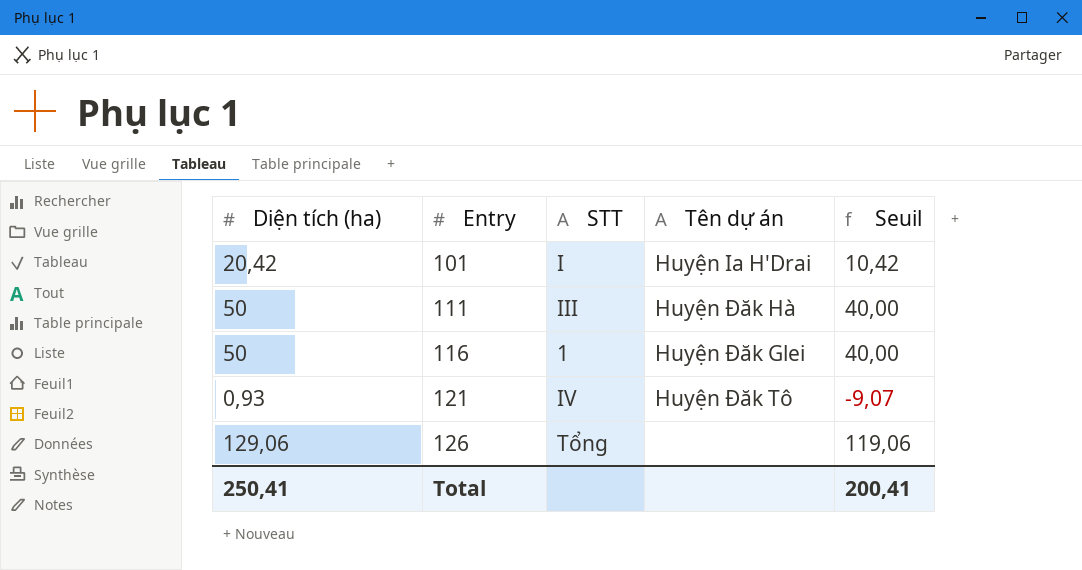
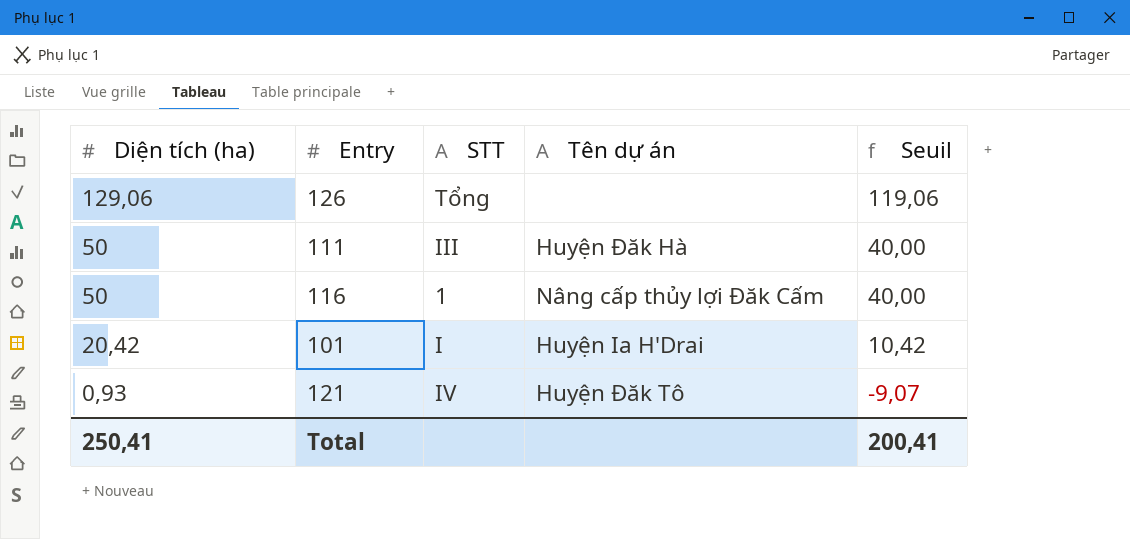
row order: Entry ascending -> Diện tích (ha) descending
116 | Tên dự án: Huyện Đăk Glei -> Nâng cấp thủy lợi Đăk Cấm

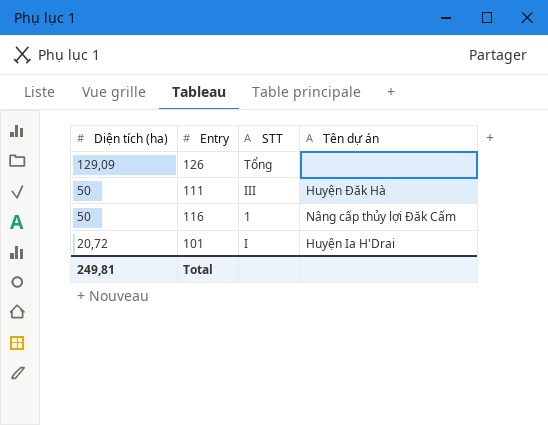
column Seuil | formula: [Diện tích (ha)] - 10 -> none
row 121: 0,93 | IV | Huyện Đăk Tô | -9,07 -> none
126 | Diện tích (ha): 129,06 -> 129,09
101 | Diện tích (ha): 20,42 -> 20,72
Total | Diện tích (ha): 250,41 -> 249,81

